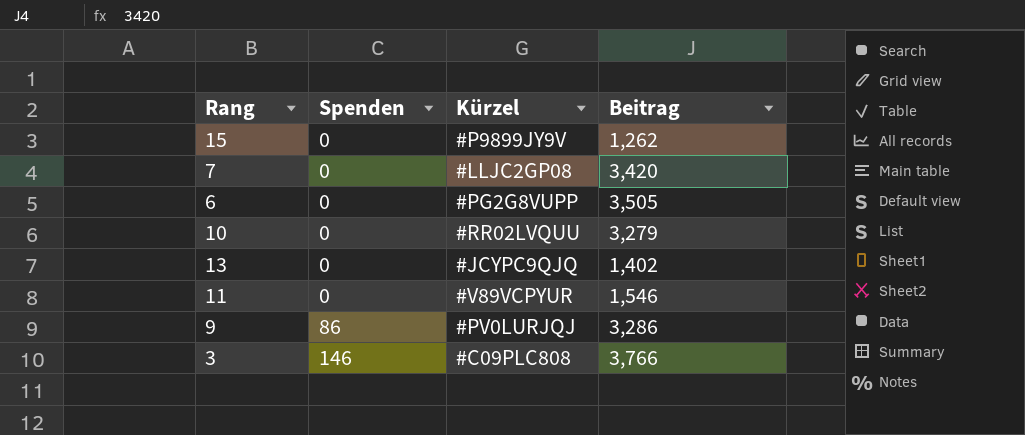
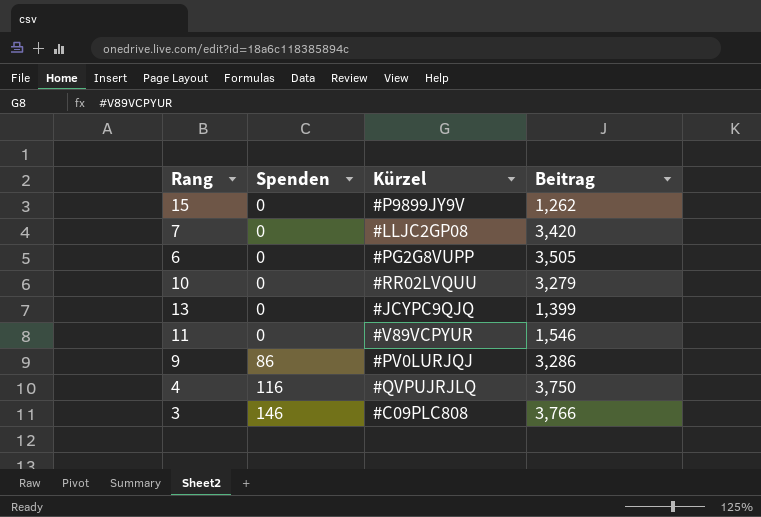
13 | Beitrag: 1,402 -> 1,399
row 4: none -> 116 | #QVPUJRJLQ | 3,750

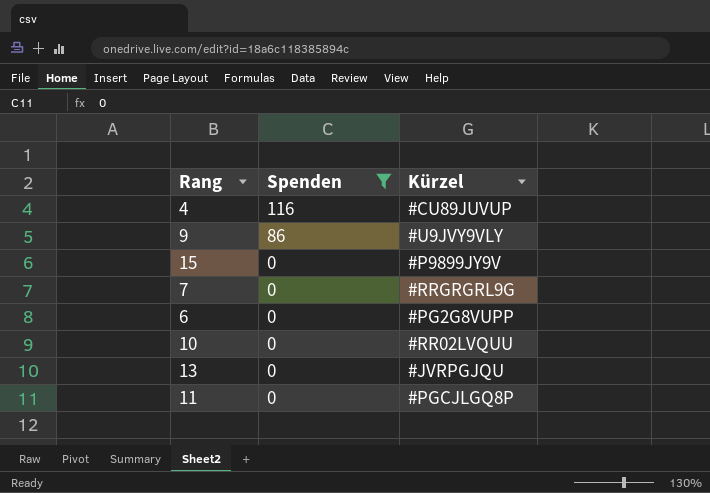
filter: none -> Spenden != 146
row order: Spenden ascending -> Spenden descending
column Beitrag | position: 4 -> none
4 | Kürzel: #QVPUJRJLQ -> #CU89JUVUP
9 | Kürzel: #PV0LURJQJ -> #U9JVY9VLY
7 | Kürzel: #LLJC2GP08 -> #RRGRGRL9G
13 | Kürzel: #JCYPC9QJQ -> #JVRPGJQU
11 | Kürzel: #V89VCPYUR -> #PGCJLGQ8P

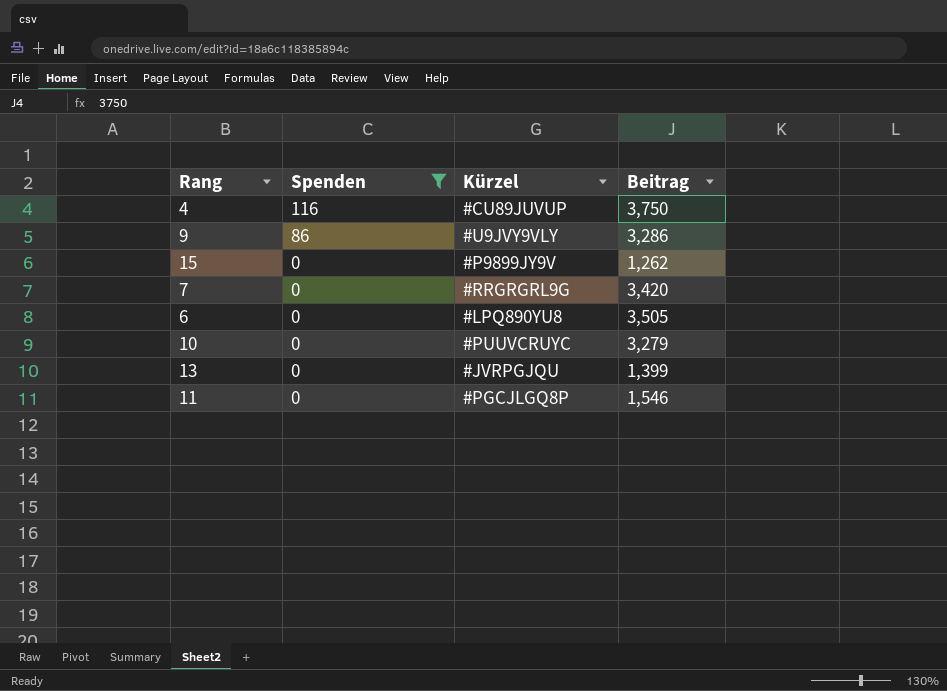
column Beitrag | position: none -> 4
6 | Kürzel: #PG2G8VUPP -> #LPQ890YU8
10 | Kürzel: #RR02LVQUU -> #PUUVCRUYC

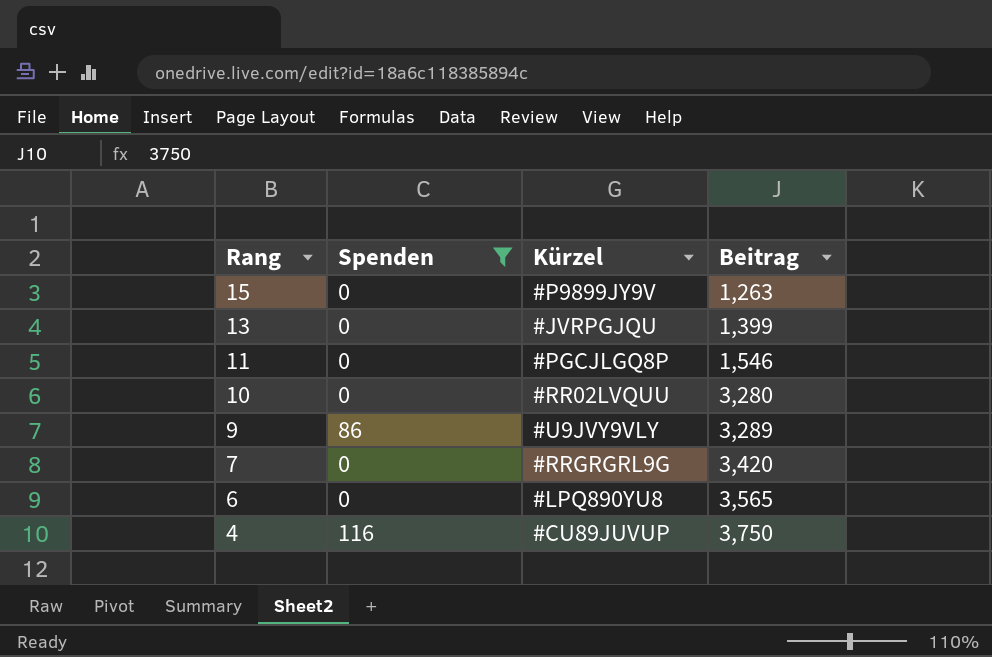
row order: Spenden descending -> Rang descending
15 | Beitrag: 1,262 -> 1,263
10 | Kürzel: #PUUVCRUYC -> #RR02LVQUU
10 | Beitrag: 3,279 -> 3,280
9 | Beitrag: 3,286 -> 3,289
6 | Beitrag: 3,505 -> 3,565

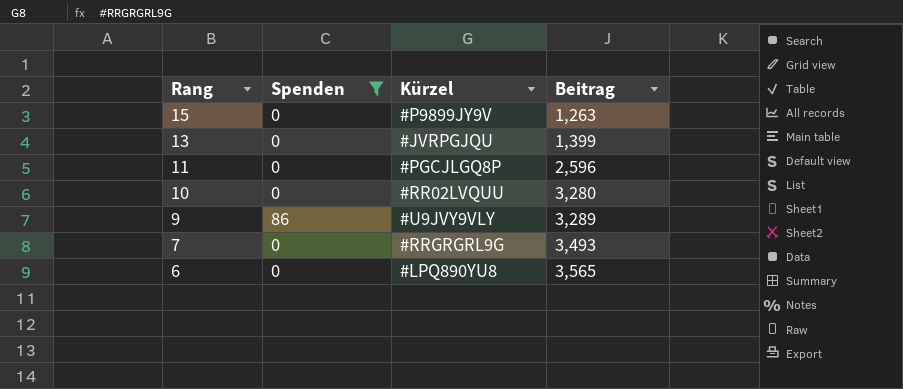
row 4: 116 | #CU89JUVUP | 3,750 -> none
11 | Beitrag: 1,546 -> 2,596
7 | Beitrag: 3,420 -> 3,493

